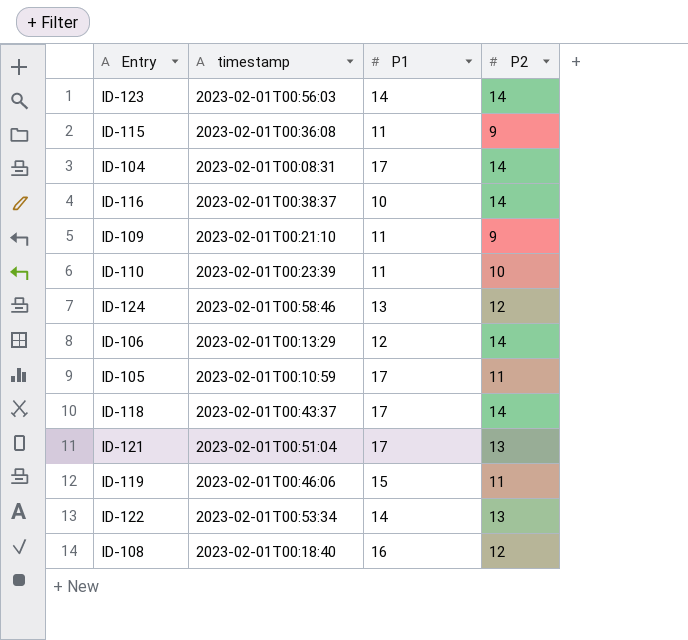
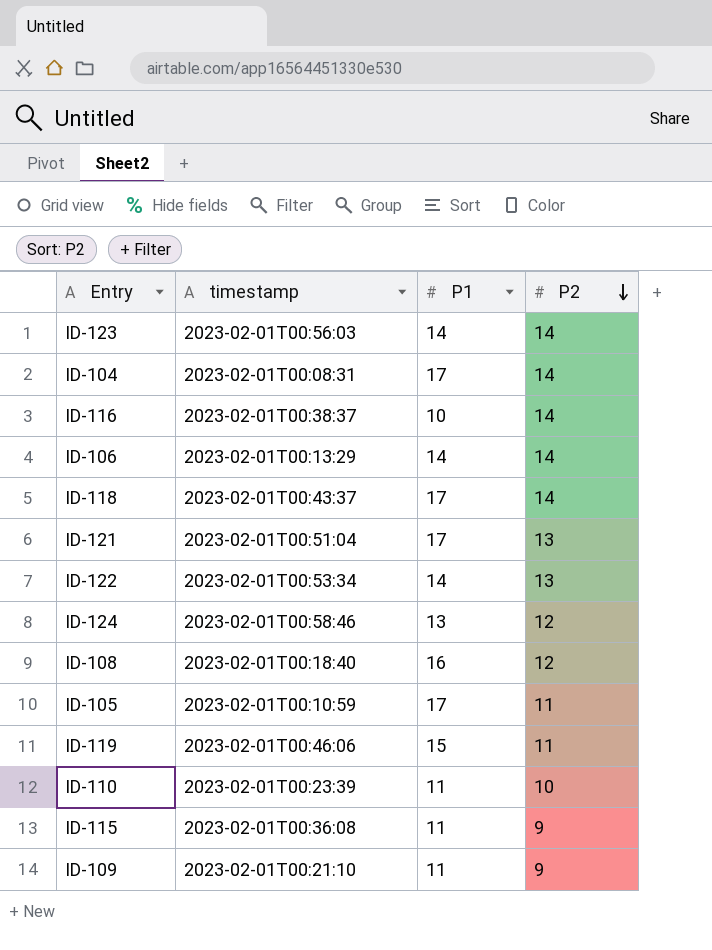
row order: none -> P2 descending
ID-106 | P1: 12 -> 14

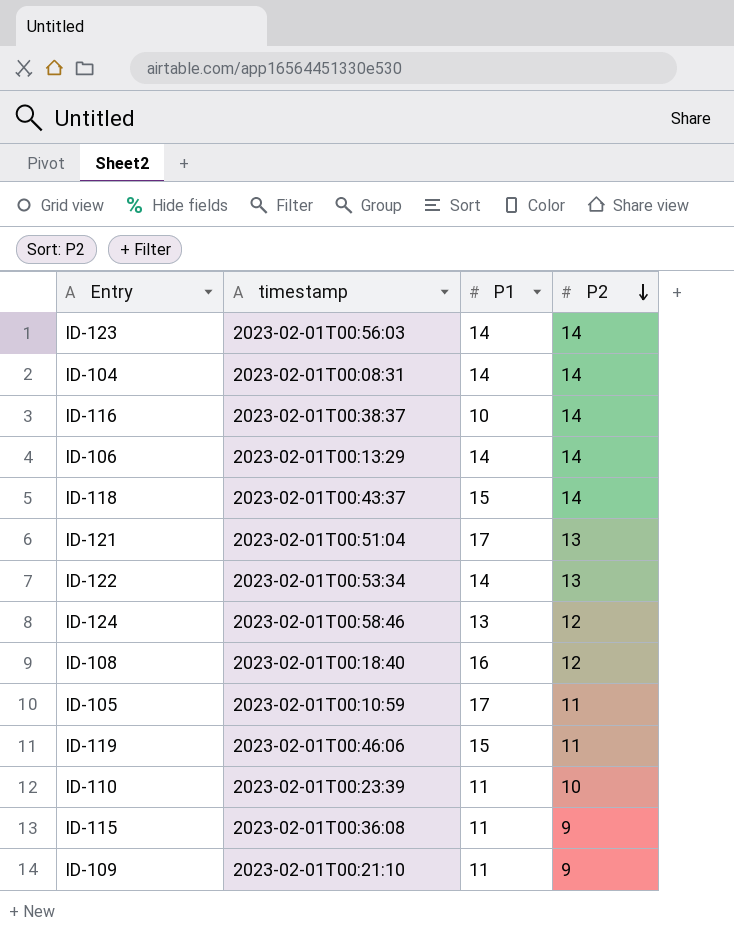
ID-104 | P1: 17 -> 14
ID-118 | P1: 17 -> 15

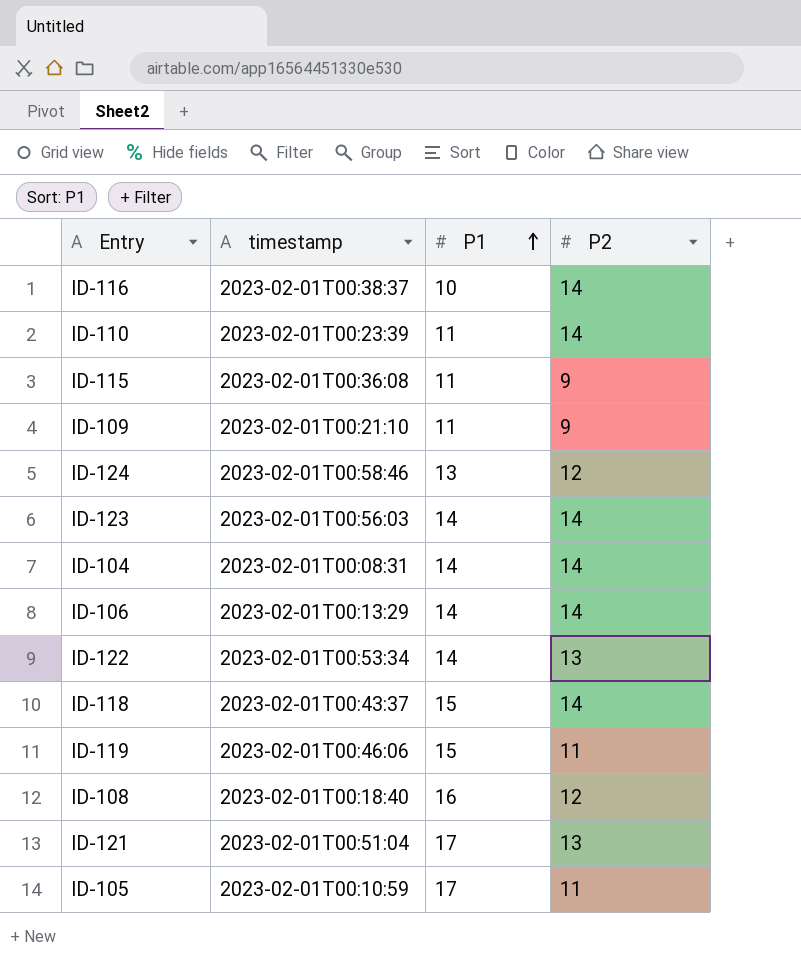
row order: P2 descending -> P1 ascending
ID-110 | P2: 10 -> 14

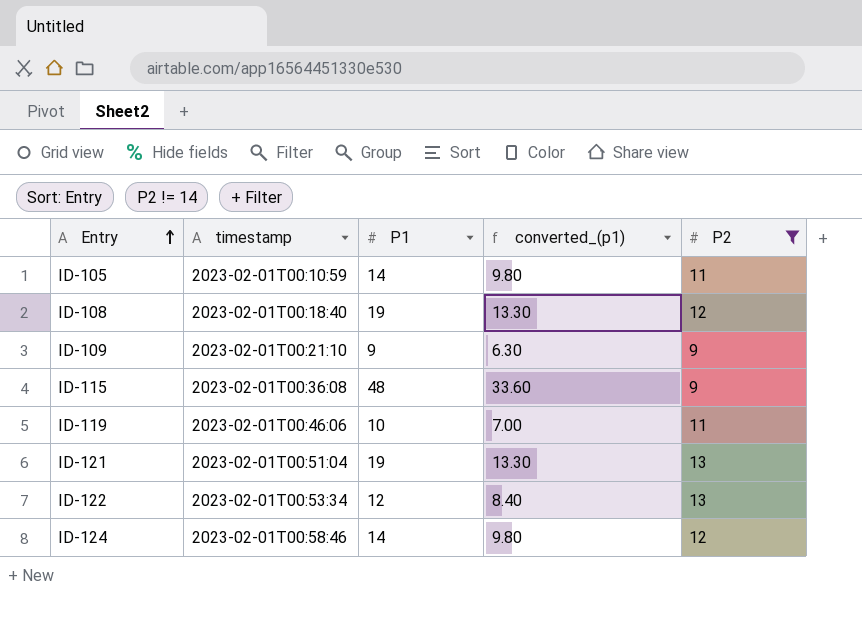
filter: none -> P2 != 14
row order: P1 ascending -> Entry ascending
column converted_(p1) | formula: none -> [P1] * 0.7
ID-105 | P1: 17 -> 14
ID-108 | P1: 16 -> 19
ID-109 | P1: 11 -> 9
ID-115 | P1: 11 -> 48
ID-119 | P1: 15 -> 10
ID-121 | P1: 17 -> 19
ID-122 | P1: 14 -> 12
ID-124 | P1: 13 -> 14

